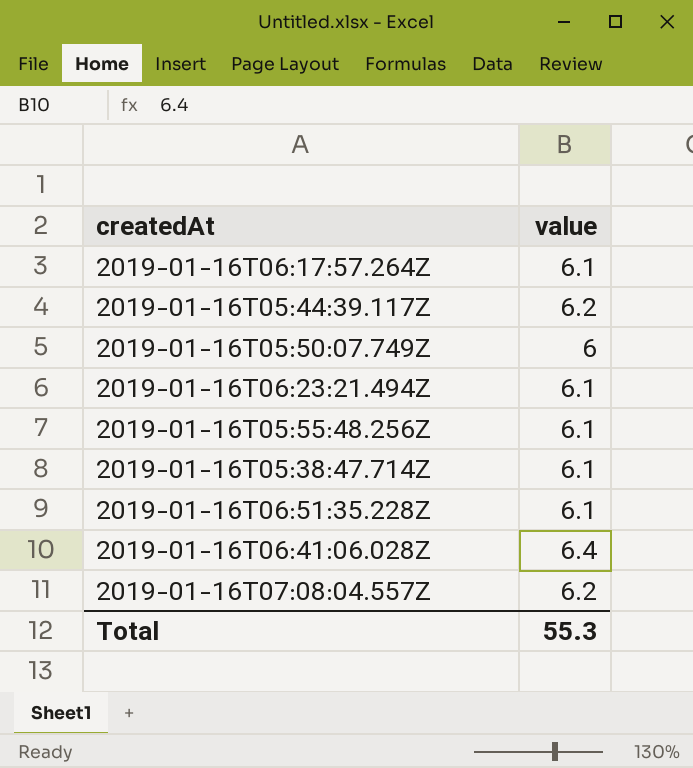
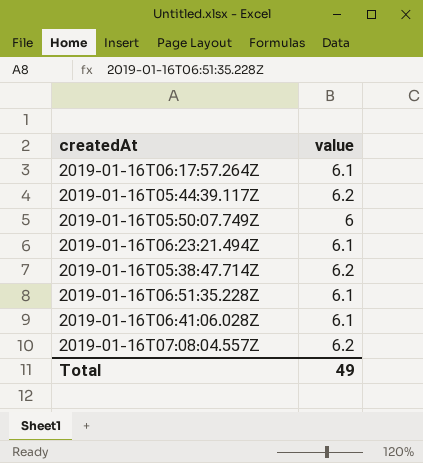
row 2019-01-16T05:55:48.256Z: 6.1 -> none
2019-01-16T05:38:47.714Z | value: 6.1 -> 6.2
2019-01-16T06:41:06.028Z | value: 6.4 -> 6.1
Total | value: 55.3 -> 49

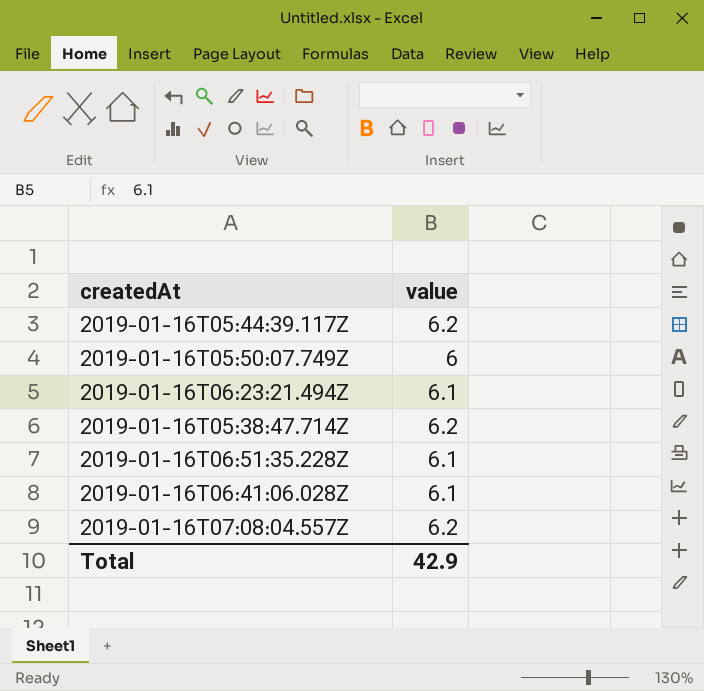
row 2019-01-16T06:17:57.264Z: 6.1 -> none
Total | value: 49 -> 42.9

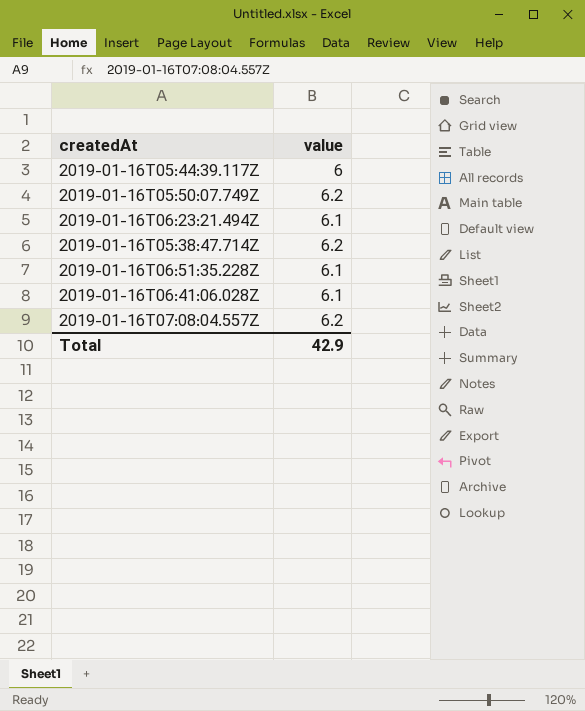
2019-01-16T05:44:39.117Z | value: 6.2 -> 6
2019-01-16T05:50:07.749Z | value: 6 -> 6.2

